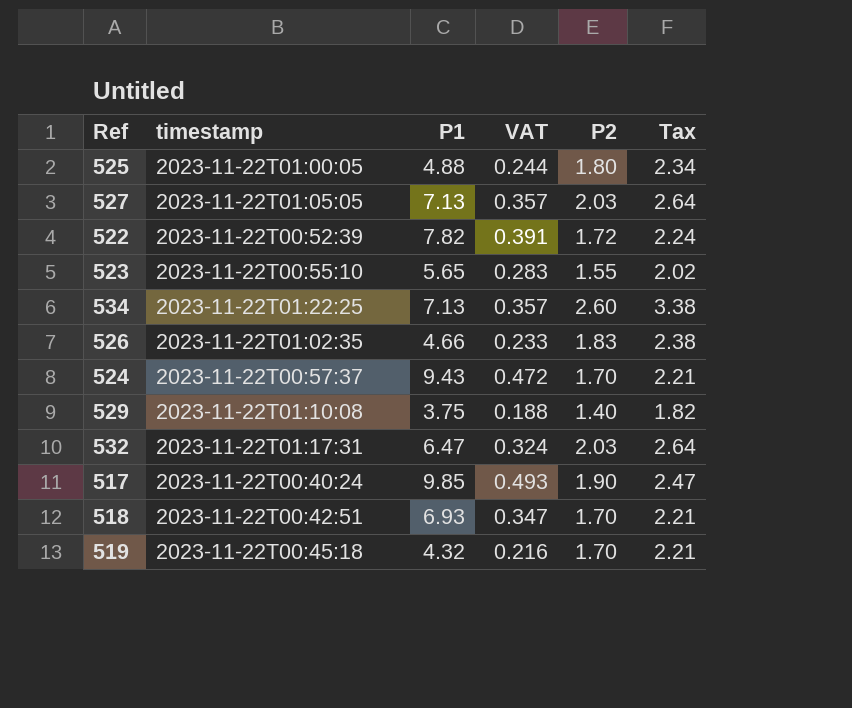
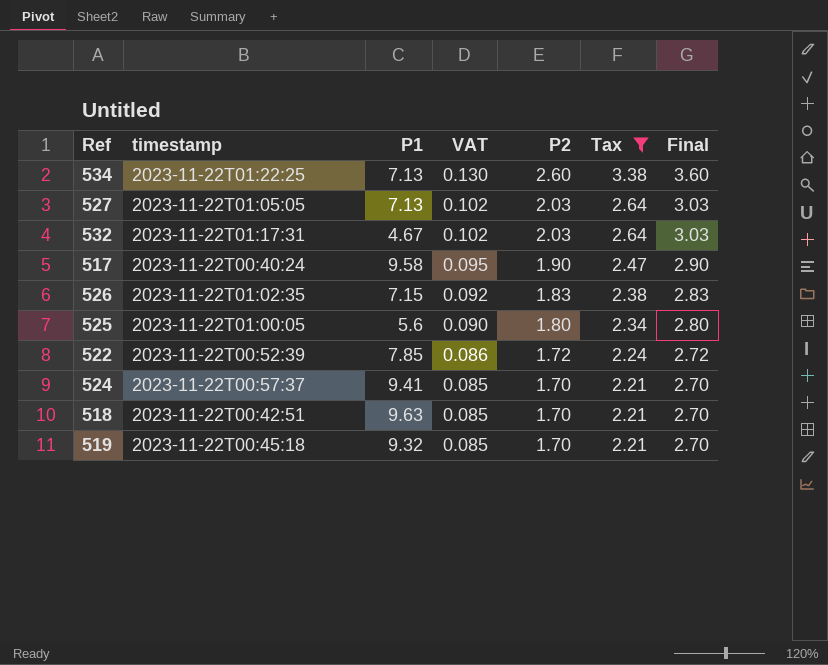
filter: none -> Tax >= 2.21
row order: none -> VAT descending
column VAT | formula: [P1] * 0.05 -> [P2] * 0.05
column Final | formula: none -> [P2] + 1
532 | P1: 6.47 -> 4.67
517 | P1: 9.85 -> 9.58
526 | P1: 4.66 -> 7.15
525 | P1: 4.88 -> 5.6
522 | P1: 7.82 -> 7.85
524 | P1: 9.43 -> 9.41
518 | P1: 6.93 -> 9.63
519 | P1: 4.32 -> 9.32

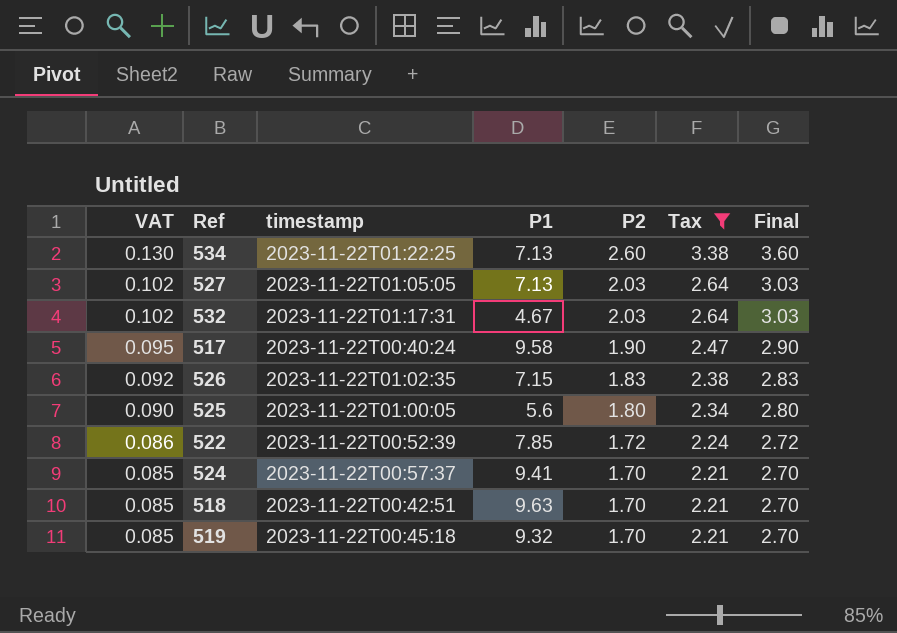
column VAT | position: 4 -> 1

